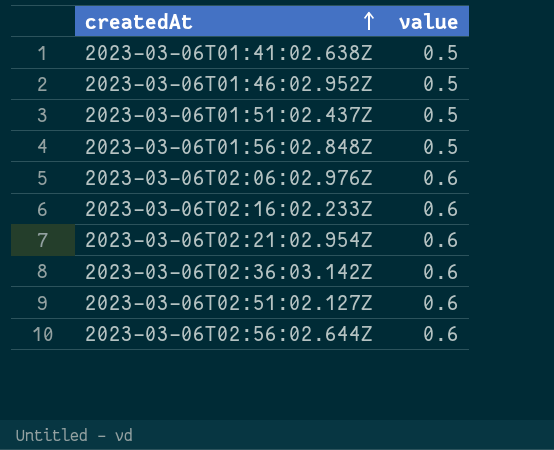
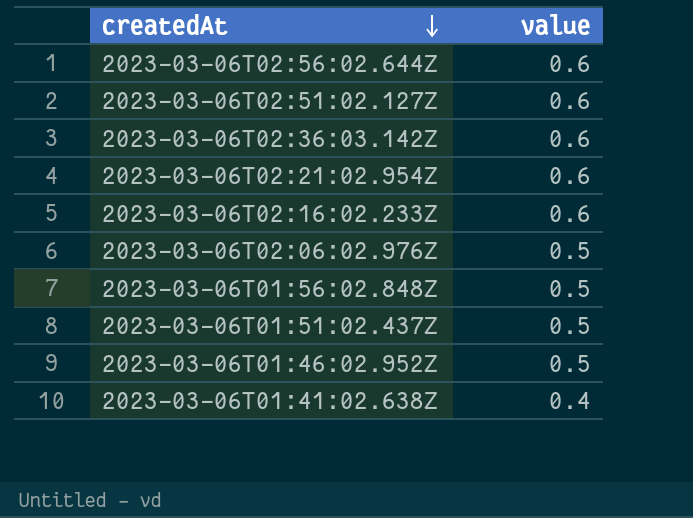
row order: createdAt ascending -> createdAt descending
2023-03-06T02:06:02.976Z | value: 0.6 -> 0.5
2023-03-06T01:41:02.638Z | value: 0.5 -> 0.4

